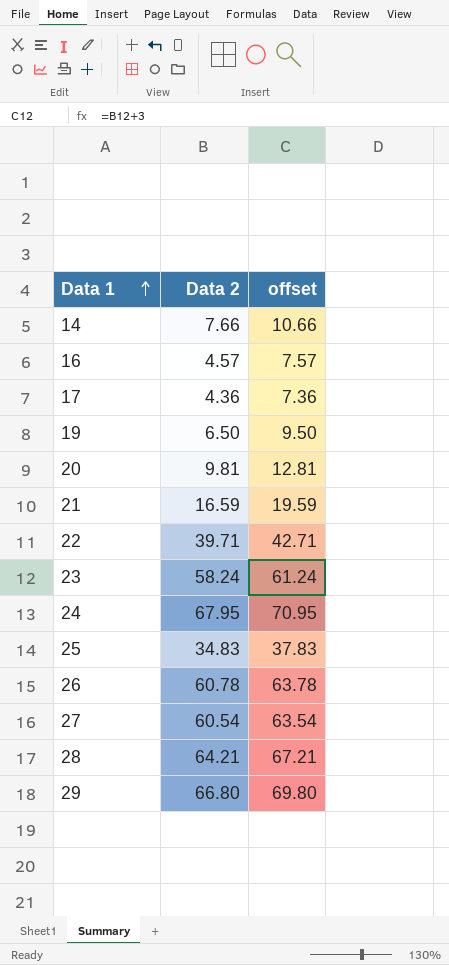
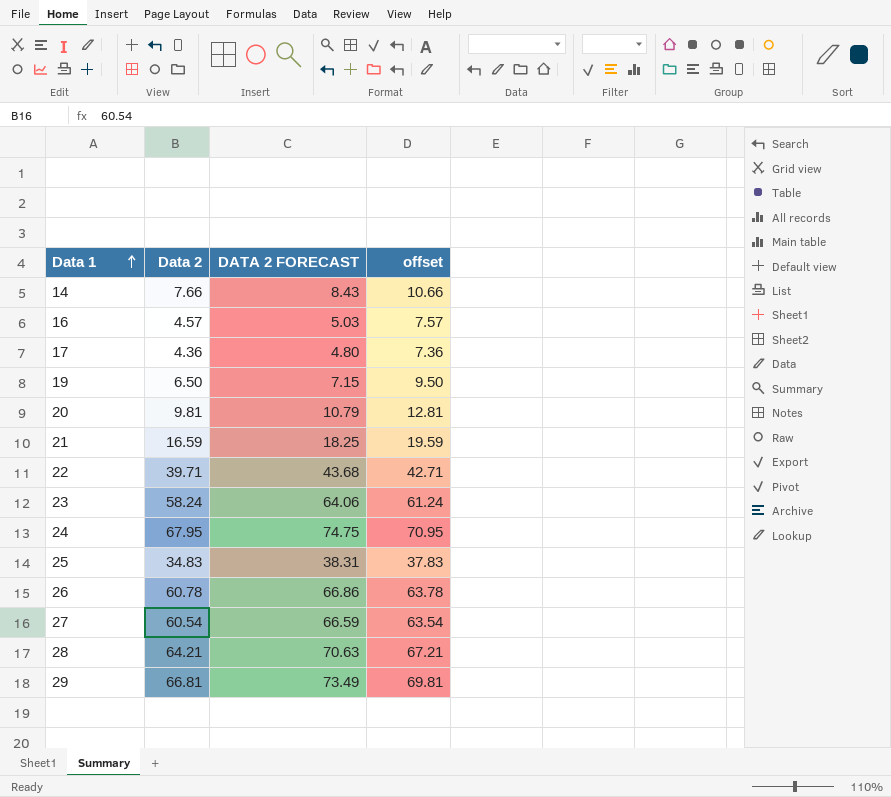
column DATA 2 FORECAST | formula: none -> [Data 2] * 1.1
29 | Data 2: 66.80 -> 66.81
29 | offset: 69.80 -> 69.81

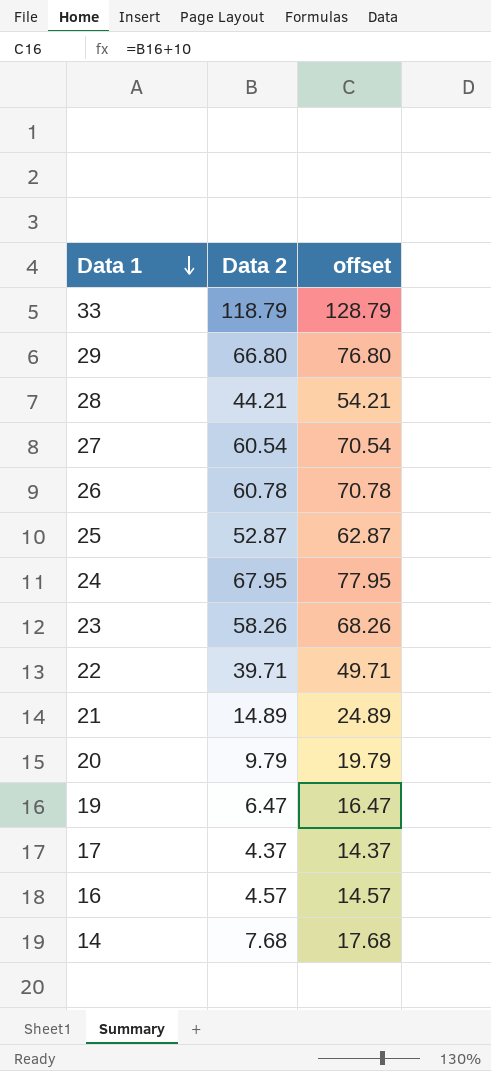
row order: Data 1 ascending -> Data 1 descending
column DATA 2 FORECAST | formula: [Data 2] * 1.1 -> none
column offset | formula: [Data 2] + 3 -> [Data 2] + 10
row 33: none -> 118.79 | 128.79
29 | Data 2: 66.81 -> 66.80
28 | Data 2: 64.21 -> 44.21
25 | Data 2: 34.83 -> 52.87
23 | Data 2: 58.24 -> 58.26
21 | Data 2: 16.59 -> 14.89
20 | Data 2: 9.81 -> 9.79
19 | Data 2: 6.50 -> 6.47
17 | Data 2: 4.36 -> 4.37
14 | Data 2: 7.66 -> 7.68

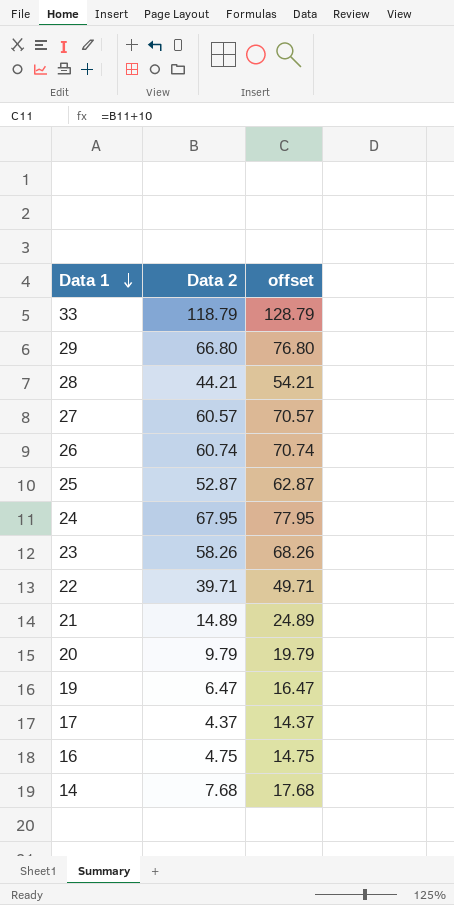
27 | Data 2: 60.54 -> 60.57
27 | offset: 70.54 -> 70.57
26 | Data 2: 60.78 -> 60.74
26 | offset: 70.78 -> 70.74
16 | Data 2: 4.57 -> 4.75
16 | offset: 14.57 -> 14.75

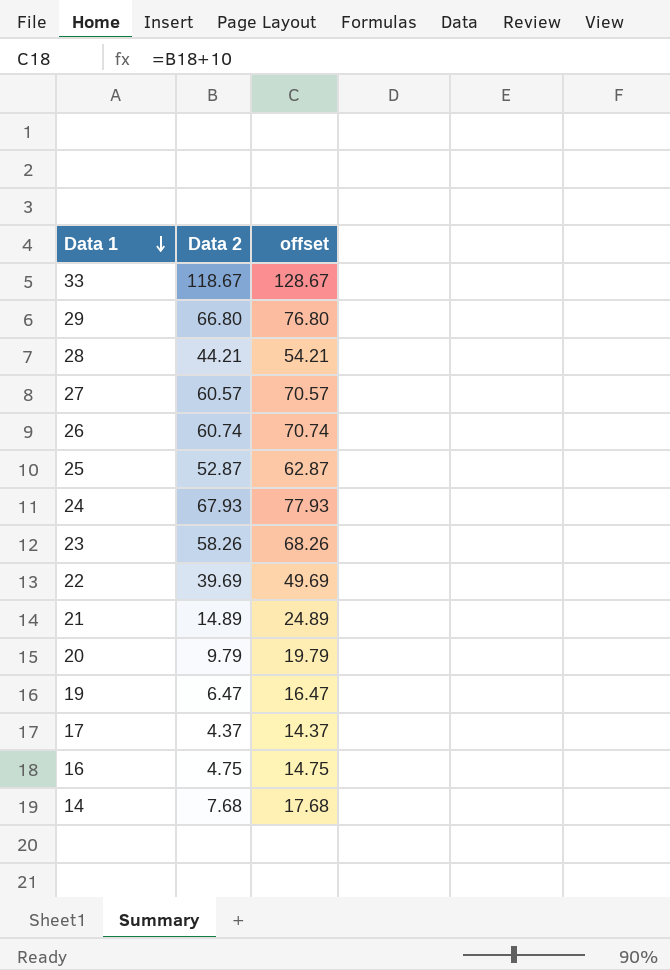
33 | Data 2: 118.79 -> 118.67
33 | offset: 128.79 -> 128.67
24 | Data 2: 67.95 -> 67.93
24 | offset: 77.95 -> 77.93
22 | Data 2: 39.71 -> 39.69
22 | offset: 49.71 -> 49.69

